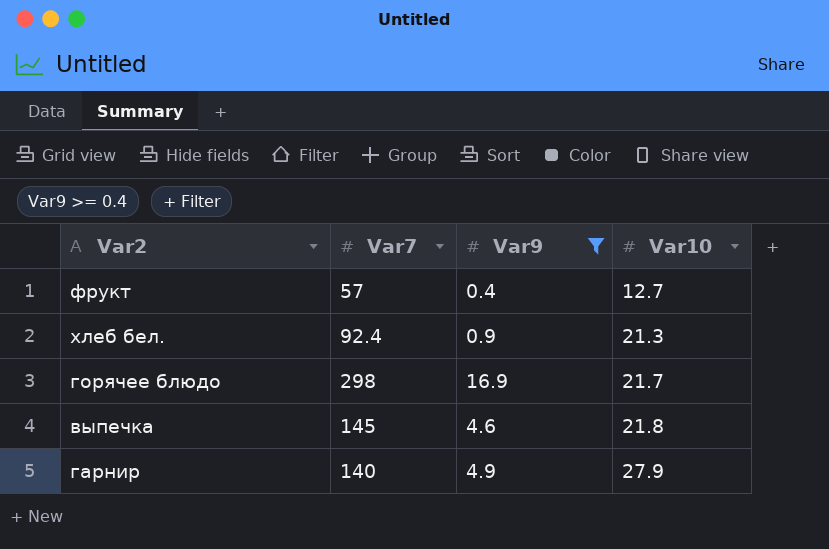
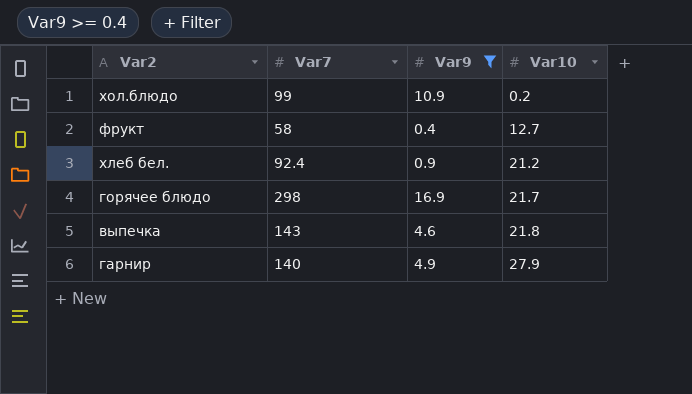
row хол.блюдо: none -> 99 | 10.9 | 0.2
фрукт | Var7: 57 -> 58
хлеб бел. | Var10: 21.3 -> 21.2
выпечка | Var7: 145 -> 143

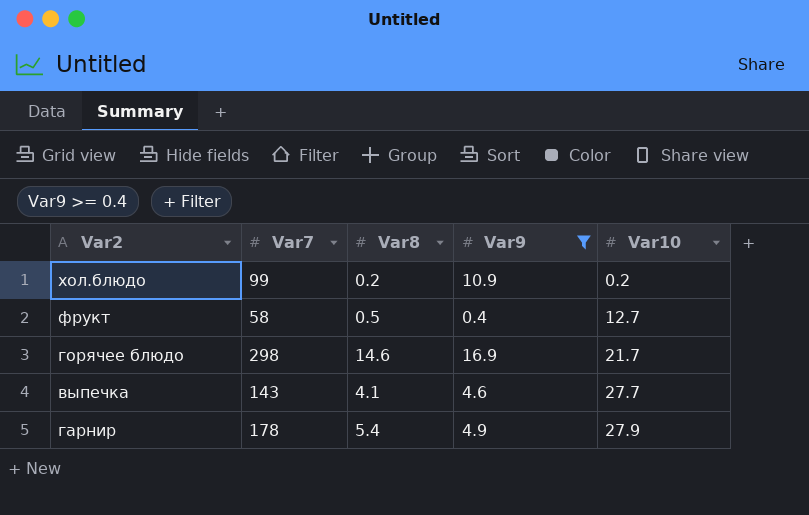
column Var8 | position: none -> 3
row хлеб бел.: 92.4 | 0.9 | 21.2 -> none
выпечка | Var10: 21.8 -> 27.7
гарнир | Var7: 140 -> 178

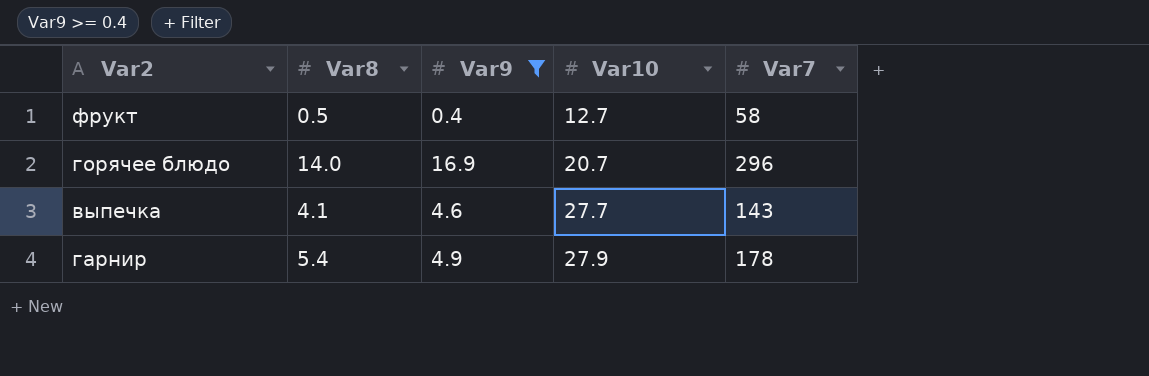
column Var7 | position: 2 -> 5
row хол.блюдо: 99 | 0.2 | 10.9 | 0.2 -> none
горячее блюдо | Var8: 14.6 -> 14.0
горячее блюдо | Var10: 21.7 -> 20.7
горячее блюдо | Var7: 298 -> 296

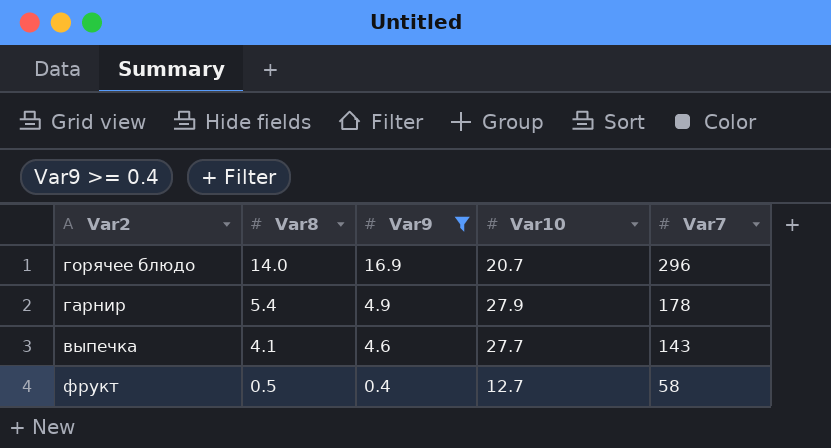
row order: Var10 ascending -> Var8 descending

